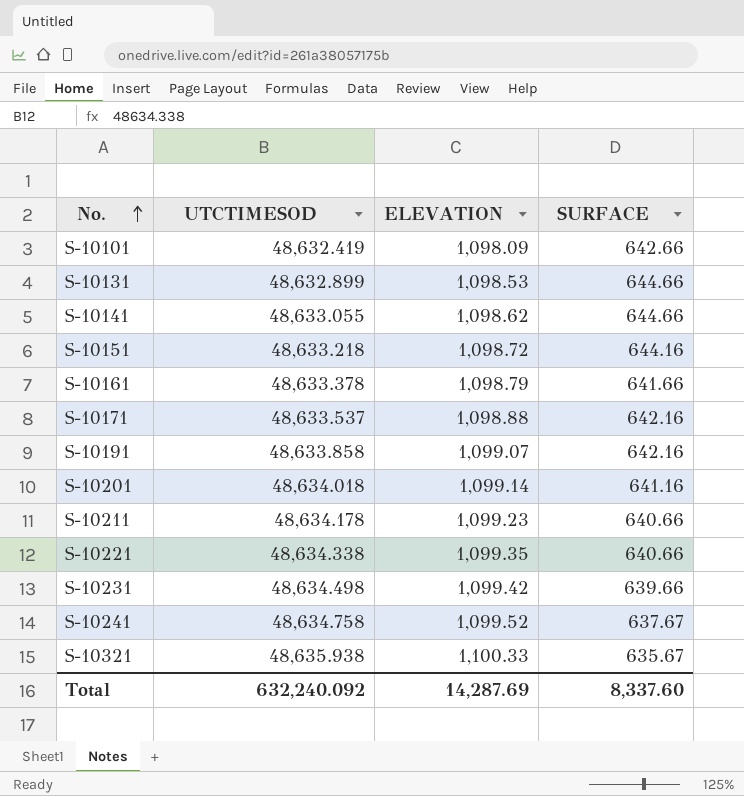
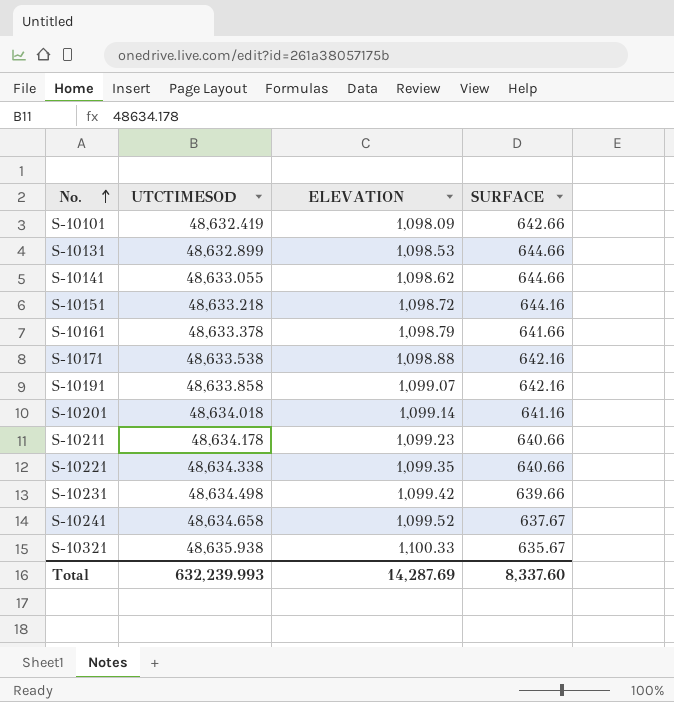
S-10171 | UTCTIMESOD: 48,633.537 -> 48,633.538
S-10241 | UTCTIMESOD: 48,634.758 -> 48,634.658
Total | UTCTIMESOD: 632,240.092 -> 632,239.993

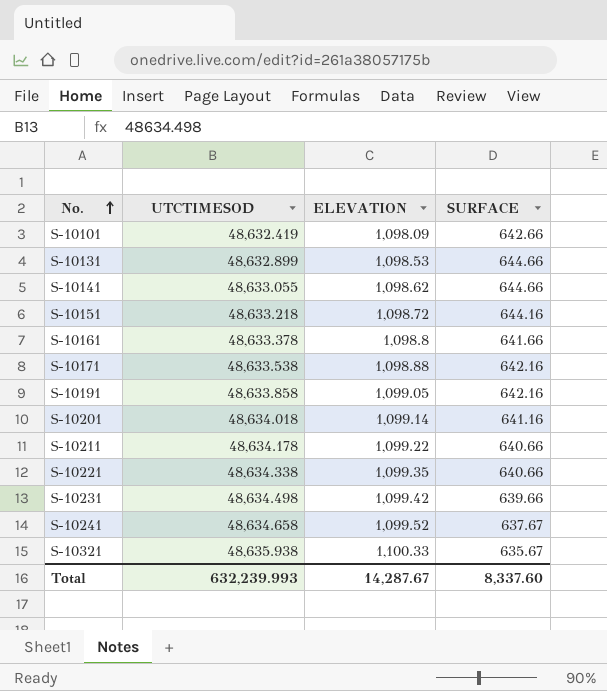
S-10161 | ELEVATION: 1,098.79 -> 1,098.8
S-10191 | ELEVATION: 1,099.07 -> 1,099.05
S-10211 | ELEVATION: 1,099.23 -> 1,099.22
Total | ELEVATION: 14,287.69 -> 14,287.67

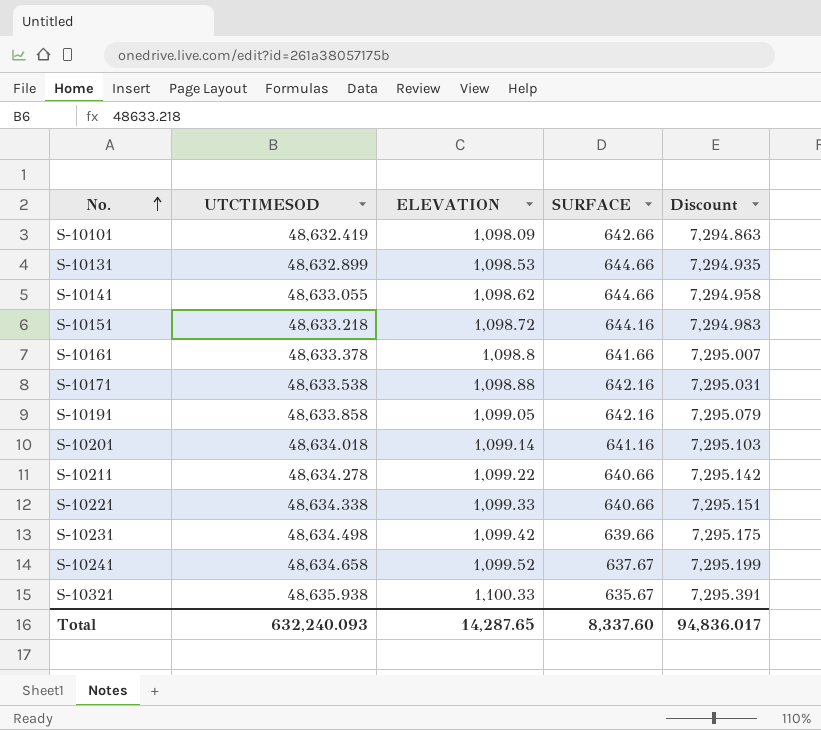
column Discount | formula: none -> [UTCTIMESOD] * 0.15
S-10211 | UTCTIMESOD: 48,634.178 -> 48,634.278
S-10221 | ELEVATION: 1,099.35 -> 1,099.33
Total | UTCTIMESOD: 632,239.993 -> 632,240.093
Total | ELEVATION: 14,287.67 -> 14,287.65

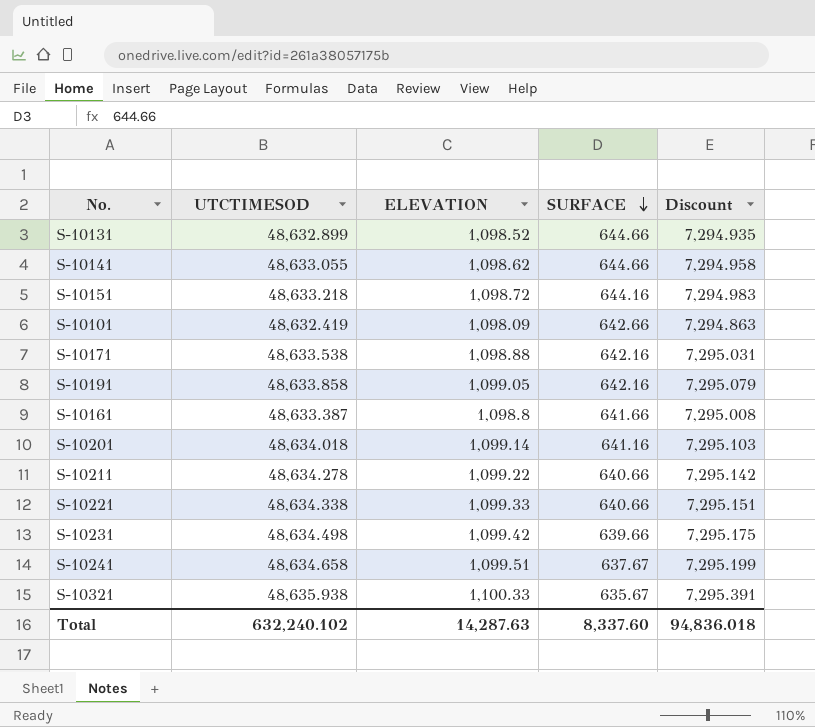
row order: No. ascending -> SURFACE descending
S-10131 | ELEVATION: 1,098.53 -> 1,098.52
S-10161 | UTCTIMESOD: 48,633.378 -> 48,633.387
S-10161 | Discount: 7,295.007 -> 7,295.008
S-10241 | ELEVATION: 1,099.52 -> 1,099.51
Total | UTCTIMESOD: 632,240.093 -> 632,240.102
Total | ELEVATION: 14,287.65 -> 14,287.63
Total | Discount: 94,836.017 -> 94,836.018

